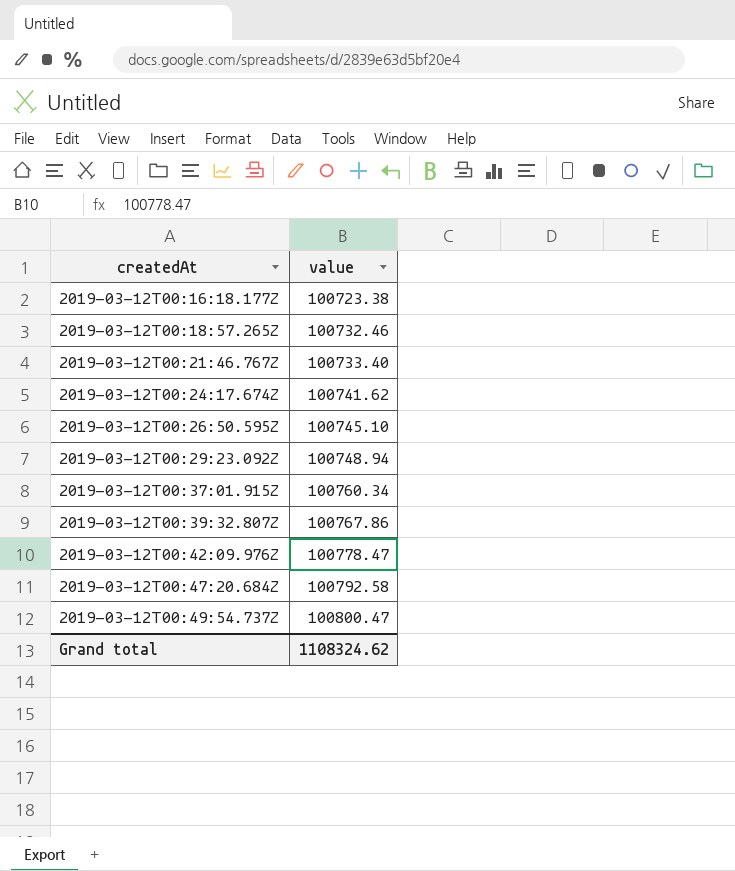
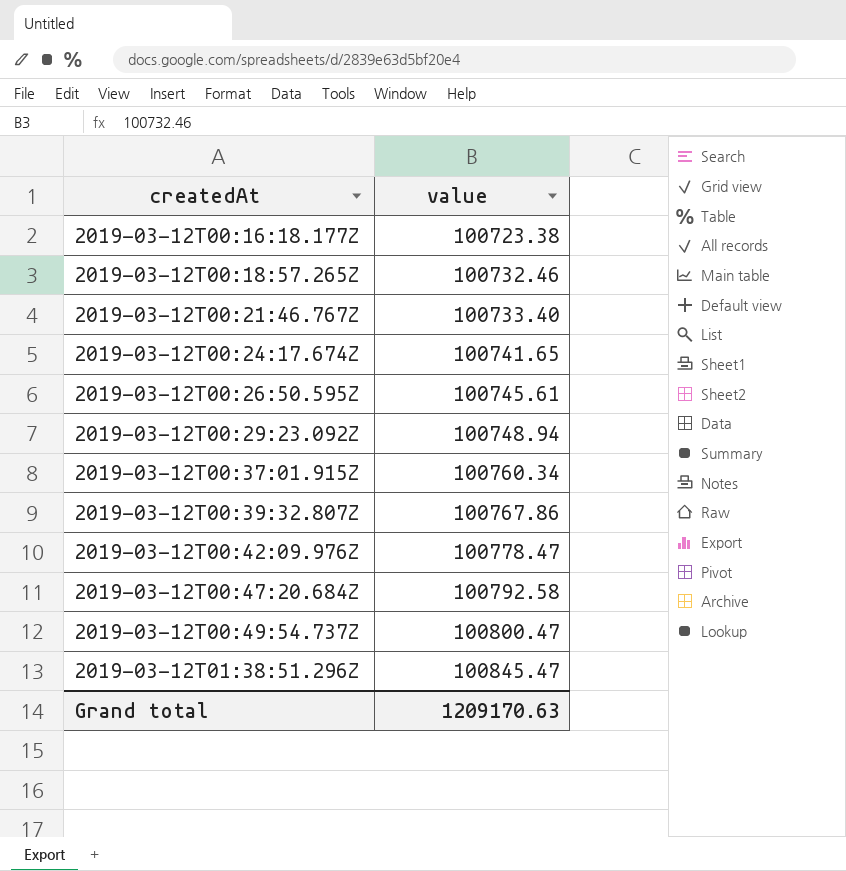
2019-03-12T00:24:17.674Z | value: 100741.62 -> 100741.65
2019-03-12T00:26:50.595Z | value: 100745.10 -> 100745.61
row 2019-03-12T01:38:51.296Z: none -> 100845.47
Grand total | value: 1108324.62 -> 1209170.63

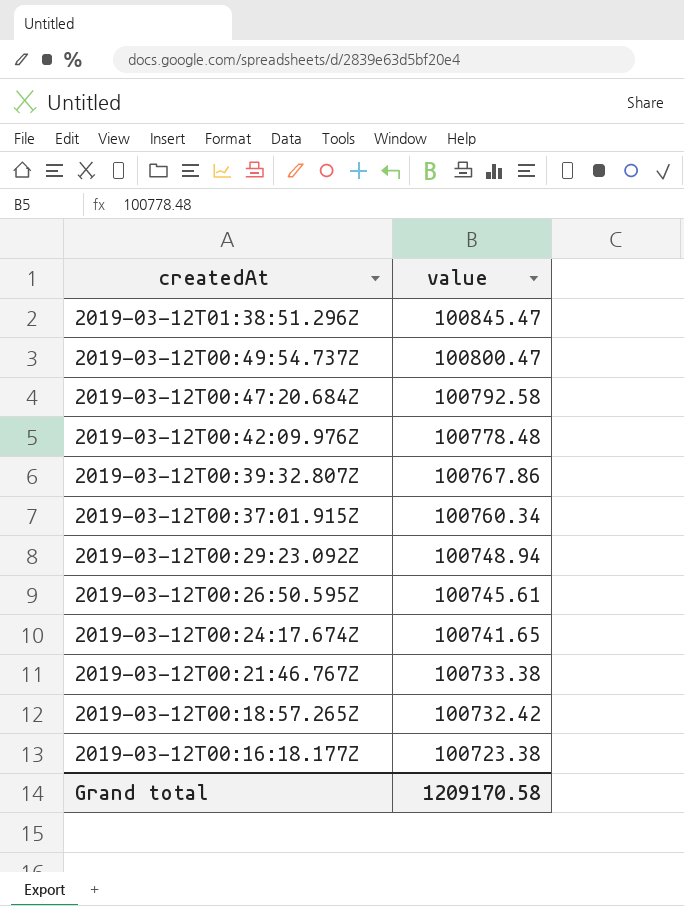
row order: createdAt ascending -> createdAt descending
2019-03-12T00:42:09.976Z | value: 100778.47 -> 100778.48
2019-03-12T00:21:46.767Z | value: 100733.40 -> 100733.38
2019-03-12T00:18:57.265Z | value: 100732.46 -> 100732.42
Grand total | value: 1209170.63 -> 1209170.58

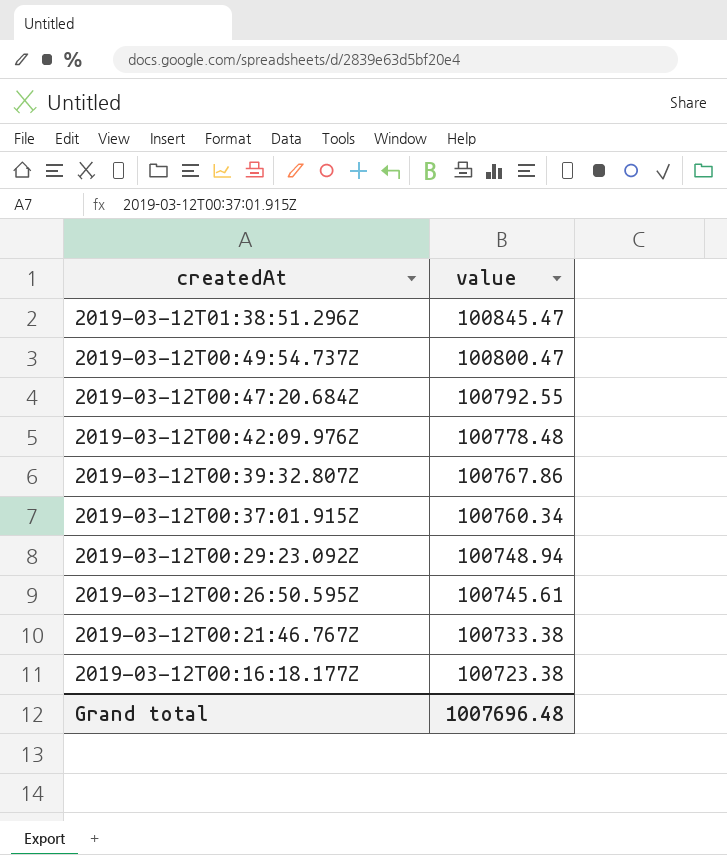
row 2019-03-12T00:24:17.674Z: 100741.65 -> none
row 2019-03-12T00:18:57.265Z: 100732.42 -> none
2019-03-12T00:47:20.684Z | value: 100792.58 -> 100792.55
Grand total | value: 1209170.58 -> 1007696.48

